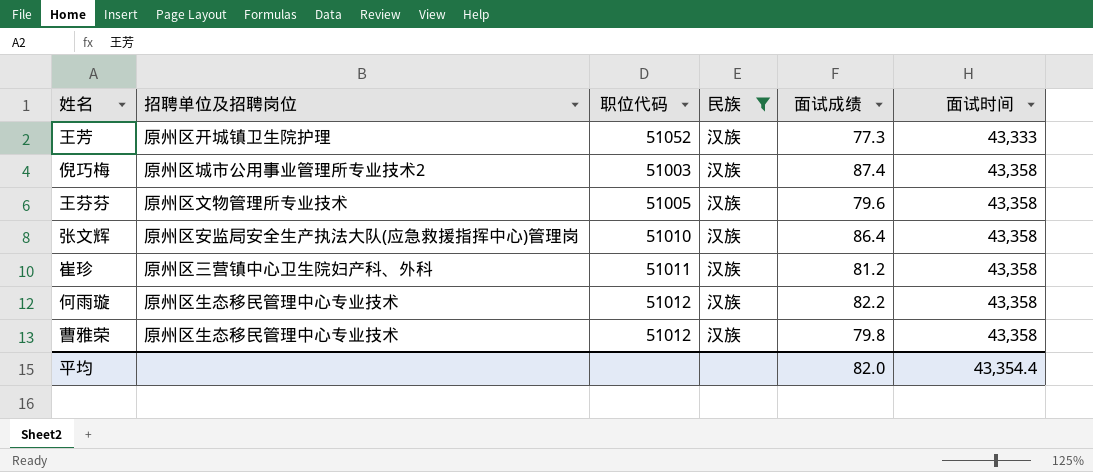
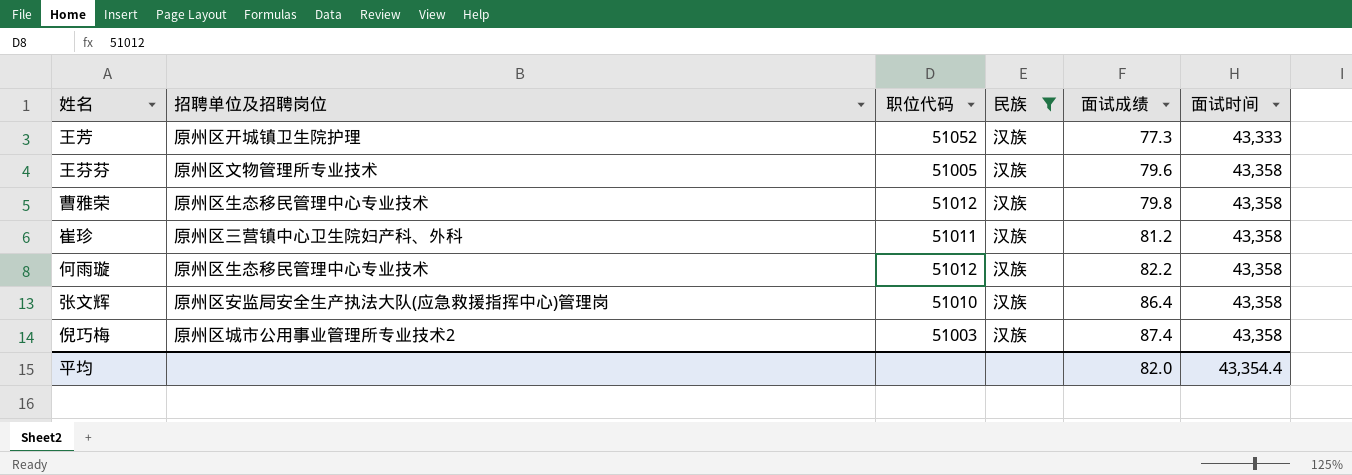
row order: 面试时间 ascending -> 面试成绩 ascending

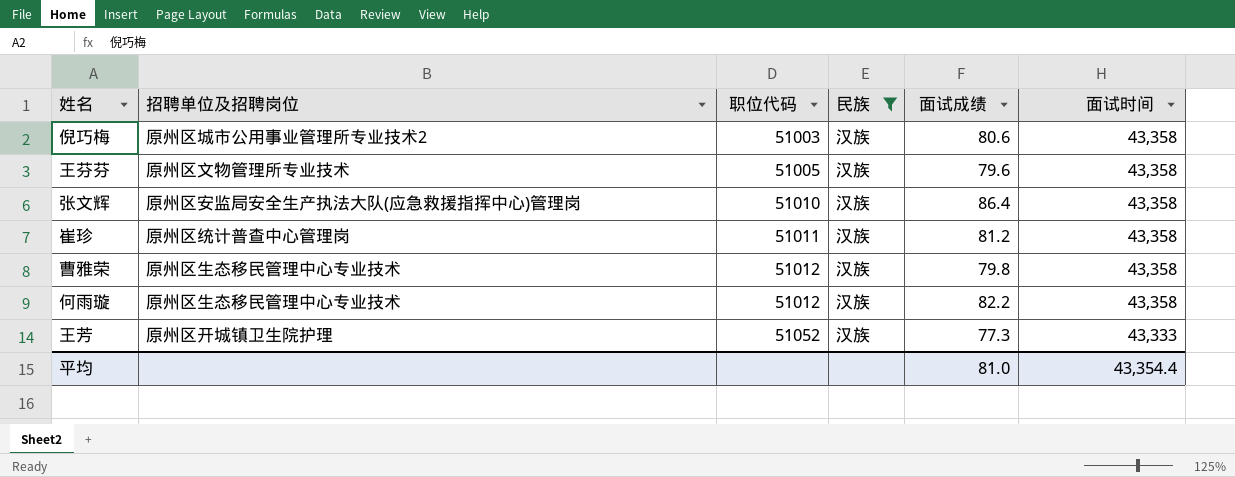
row order: 面试成绩 ascending -> 职位代码 ascending
倪巧梅 | 面试成绩: 87.4 -> 80.6
崔珍 | 招聘单位及招聘岗位: 原州区三营镇中心卫生院妇产科、外科 -> 原州区统计普查中心管理岗
平均 | 面试成绩: 82.0 -> 81.0

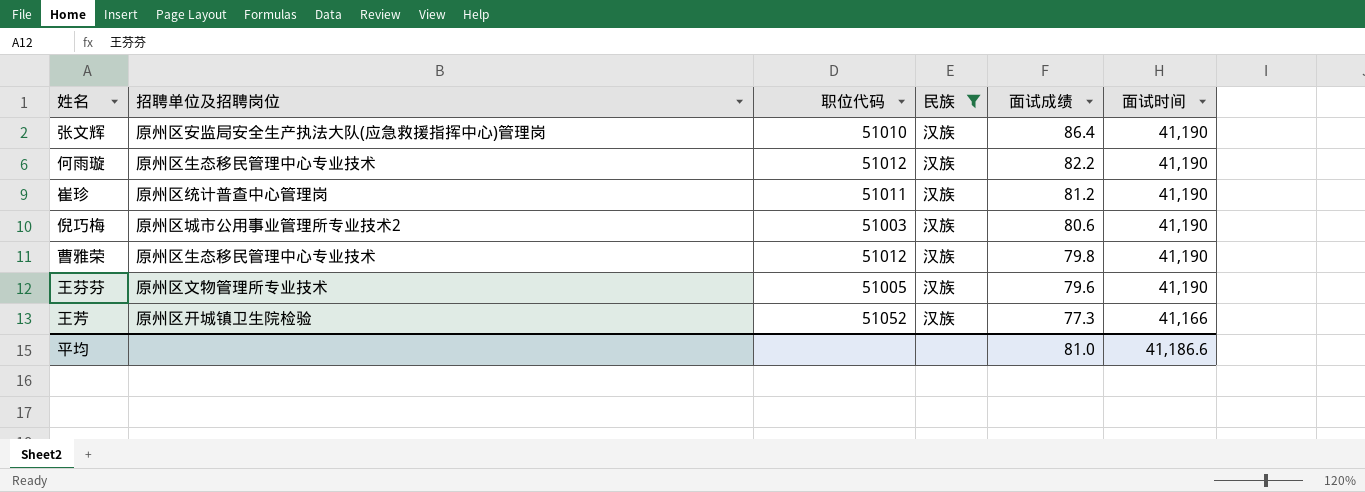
row order: 职位代码 ascending -> 面试成绩 descending
张文辉 | 面试时间: 43,358 -> 41,190
何雨璇 | 面试时间: 43,358 -> 41,190
崔珍 | 面试时间: 43,358 -> 41,190
倪巧梅 | 面试时间: 43,358 -> 41,190
曹雅荣 | 面试时间: 43,358 -> 41,190
王芬芬 | 面试时间: 43,358 -> 41,190
王芳 | 招聘单位及招聘岗位: 原州区开城镇卫生院护理 -> 原州区开城镇卫生院检验
王芳 | 面试时间: 43,333 -> 41,166
平均 | 面试时间: 43,354.4 -> 41,186.6

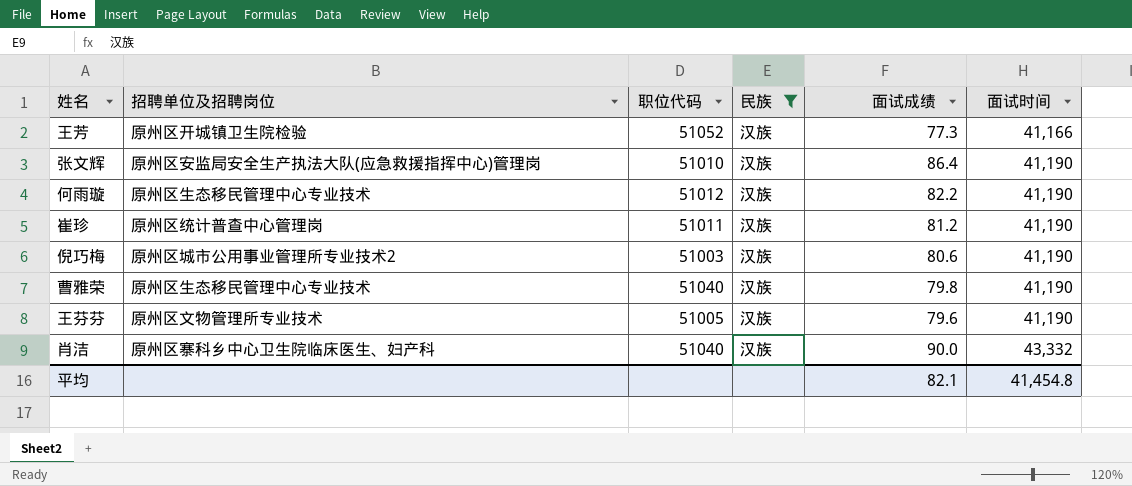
row order: 面试成绩 descending -> 面试时间 ascending
曹雅荣 | 职位代码: 51012 -> 51040
row 肖洁: none -> 原州区寨科乡中心卫生院临床医生、妇产科 | 51040 | 汉族 | 90.0 | 43,332
平均 | 面试成绩: 81.0 -> 82.1
平均 | 面试时间: 41,186.6 -> 41,454.8

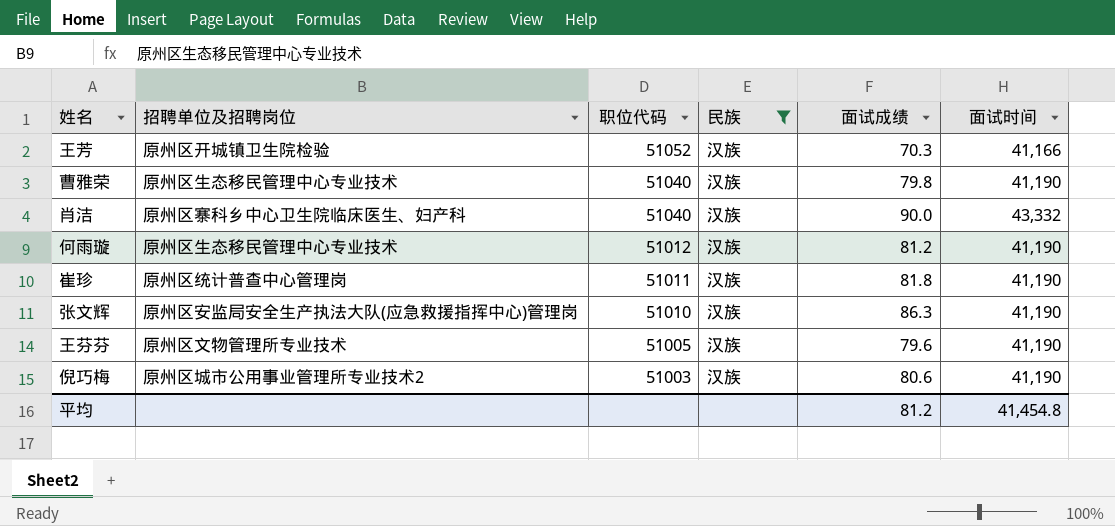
row order: 面试时间 ascending -> 职位代码 descending
王芳 | 面试成绩: 77.3 -> 70.3
何雨璇 | 面试成绩: 82.2 -> 81.2
崔珍 | 面试成绩: 81.2 -> 81.8
张文辉 | 面试成绩: 86.4 -> 86.3
平均 | 面试成绩: 82.1 -> 81.2

